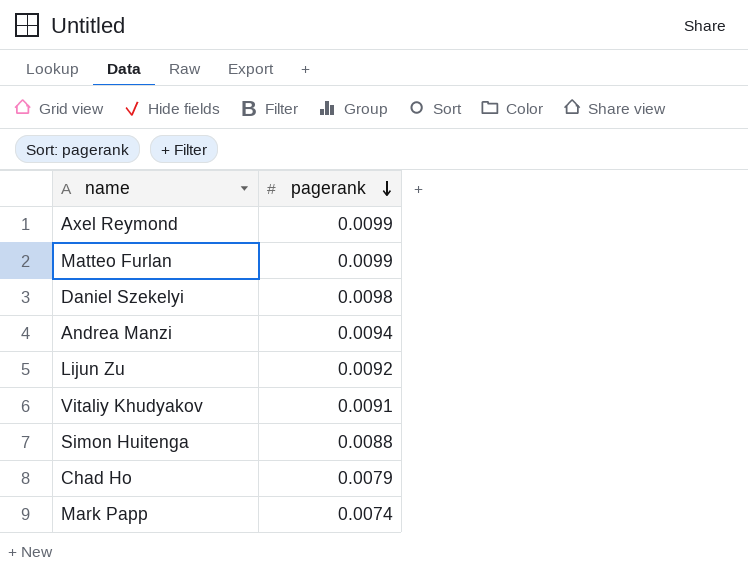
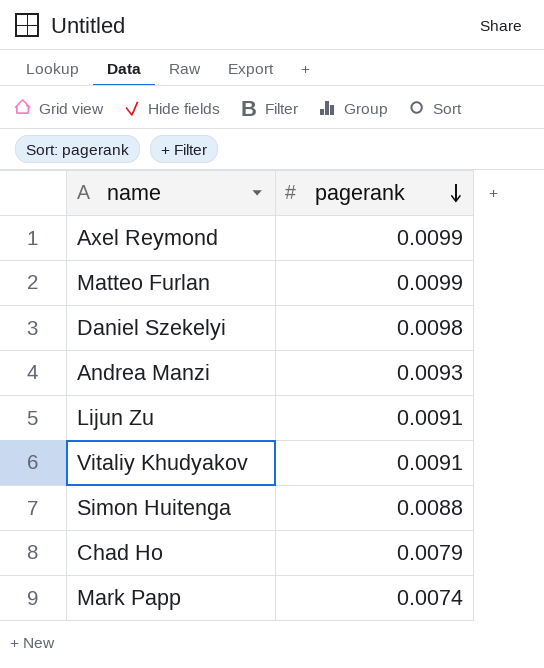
Andrea Manzi | pagerank: 0.0094 -> 0.0093
Lijun Zu | pagerank: 0.0092 -> 0.0091

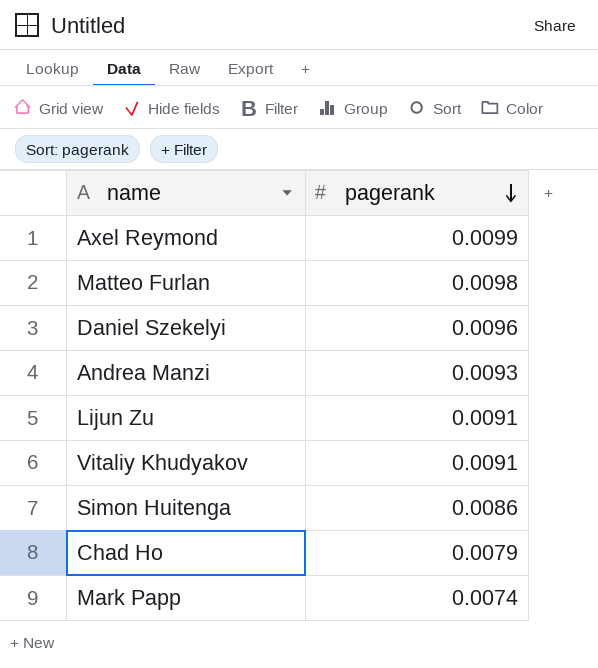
Matteo Furlan | pagerank: 0.0099 -> 0.0098
Daniel Szekelyi | pagerank: 0.0098 -> 0.0096
Simon Huitenga | pagerank: 0.0088 -> 0.0086

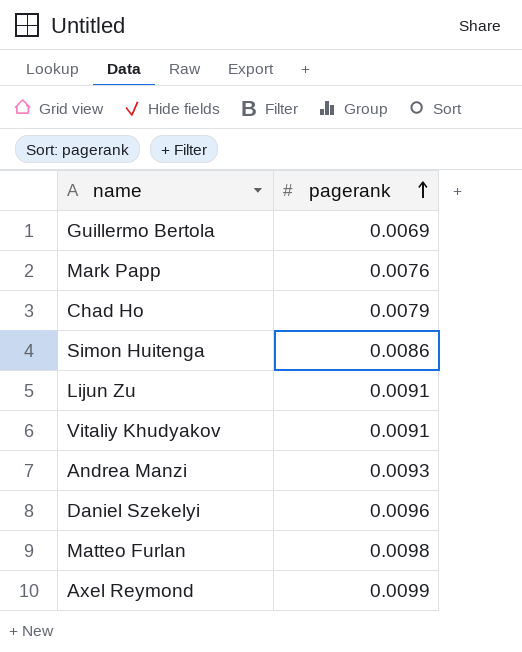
row order: pagerank descending -> pagerank ascending
row Guillermo Bertola: none -> 0.0069
Mark Papp | pagerank: 0.0074 -> 0.0076

